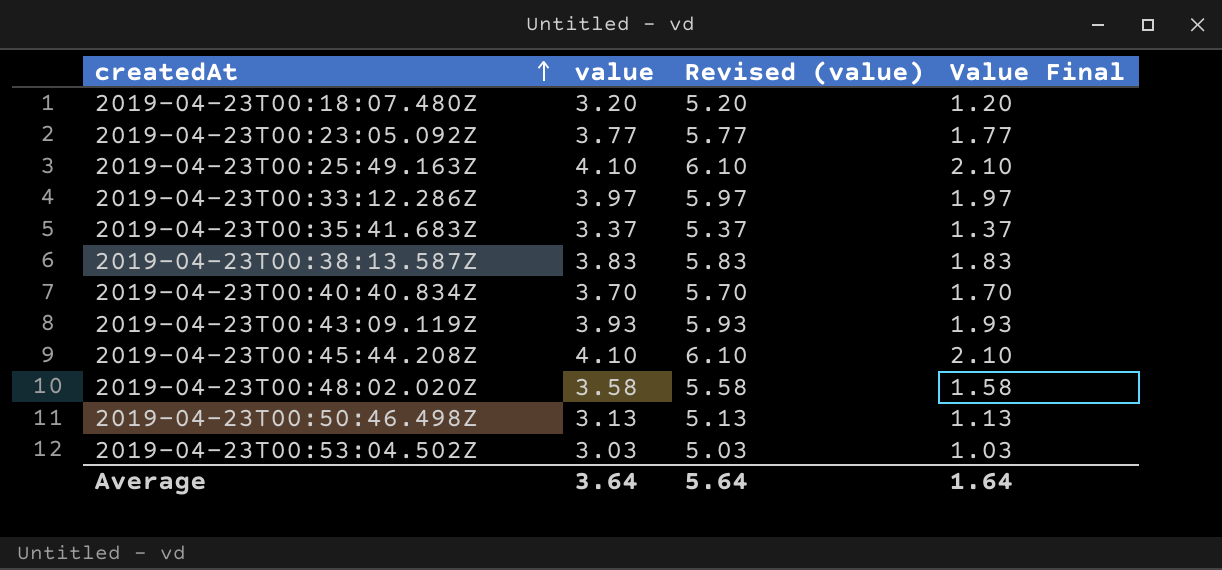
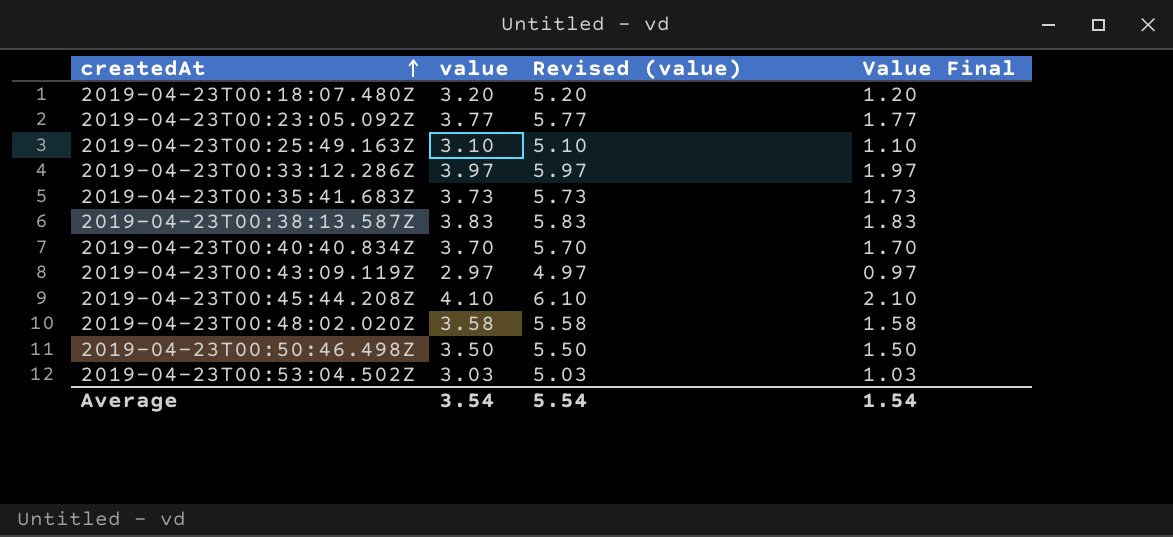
2019-04-23T00:25:49.163Z | value: 4.10 -> 3.10
2019-04-23T00:25:49.163Z | Revised (value): 6.10 -> 5.10
2019-04-23T00:25:49.163Z | Value Final: 2.10 -> 1.10
2019-04-23T00:35:41.683Z | value: 3.37 -> 3.73
2019-04-23T00:35:41.683Z | Revised (value): 5.37 -> 5.73
2019-04-23T00:35:41.683Z | Value Final: 1.37 -> 1.73
2019-04-23T00:43:09.119Z | value: 3.93 -> 2.97
2019-04-23T00:43:09.119Z | Revised (value): 5.93 -> 4.97
2019-04-23T00:43:09.119Z | Value Final: 1.93 -> 0.97
2019-04-23T00:50:46.498Z | value: 3.13 -> 3.50
2019-04-23T00:50:46.498Z | Revised (value): 5.13 -> 5.50
2019-04-23T00:50:46.498Z | Value Final: 1.13 -> 1.50
Average | value: 3.64 -> 3.54
Average | Revised (value): 5.64 -> 5.54
Average | Value Final: 1.64 -> 1.54

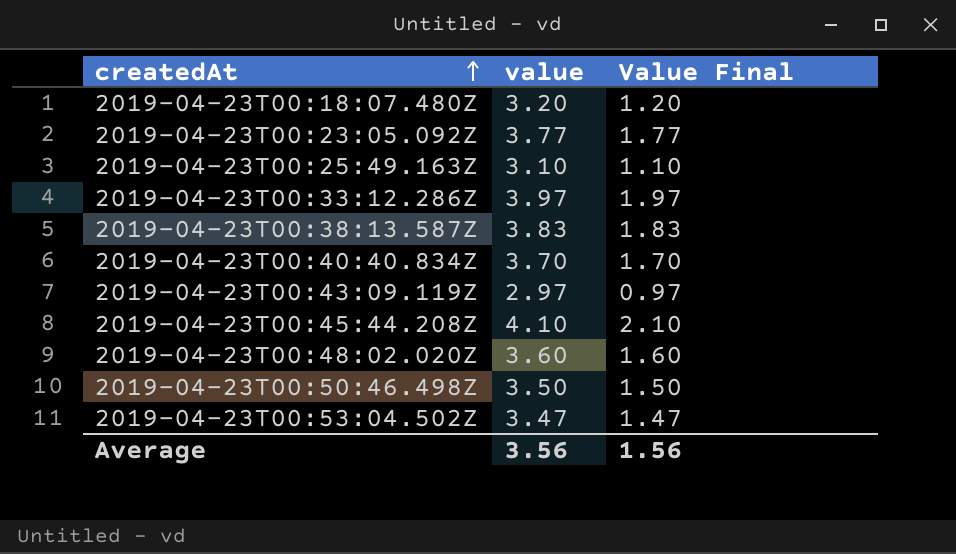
column Revised (value) | formula: [value] + 2 -> none
row 2019-04-23T00:35:41.683Z: 3.73 | 5.73 | 1.73 -> none
2019-04-23T00:48:02.020Z | value: 3.58 -> 3.60
2019-04-23T00:48:02.020Z | Value Final: 1.58 -> 1.60
2019-04-23T00:53:04.502Z | value: 3.03 -> 3.47
2019-04-23T00:53:04.502Z | Value Final: 1.03 -> 1.47
Average | value: 3.54 -> 3.56
Average | Value Final: 1.54 -> 1.56

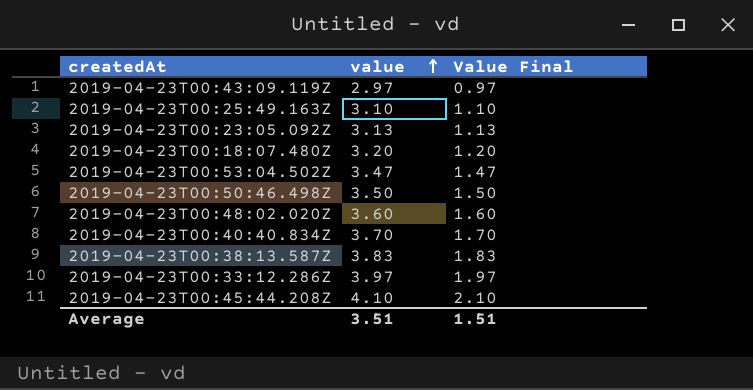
row order: createdAt ascending -> value ascending
2019-04-23T00:23:05.092Z | value: 3.77 -> 3.13
2019-04-23T00:23:05.092Z | Value Final: 1.77 -> 1.13
Average | value: 3.56 -> 3.51
Average | Value Final: 1.56 -> 1.51

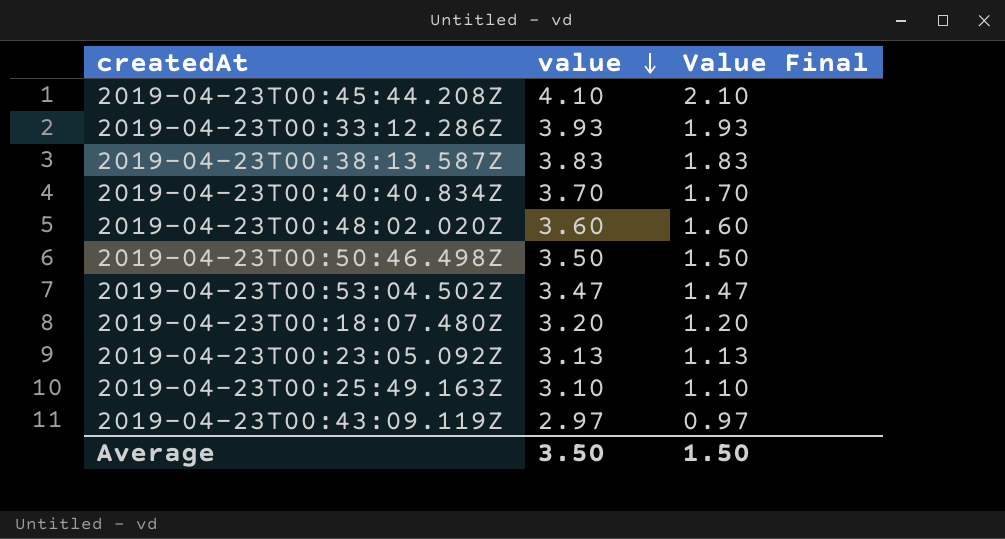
row order: value ascending -> value descending
2019-04-23T00:33:12.286Z | value: 3.97 -> 3.93
2019-04-23T00:33:12.286Z | Value Final: 1.97 -> 1.93
Average | value: 3.51 -> 3.50
Average | Value Final: 1.51 -> 1.50

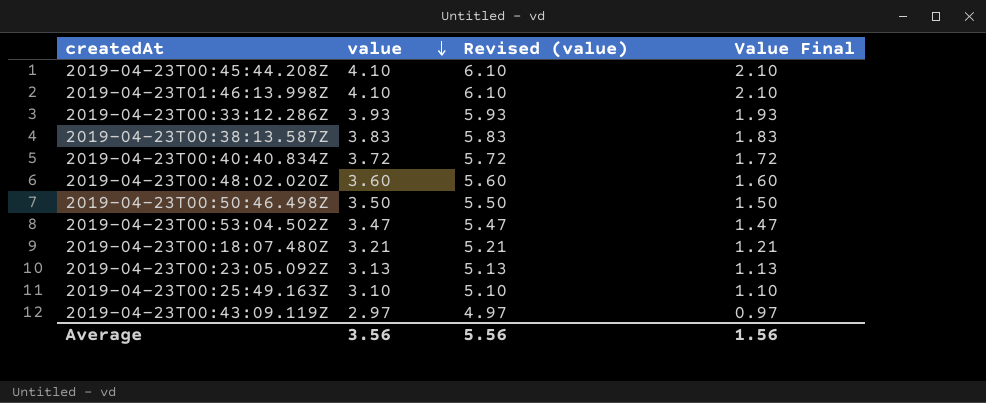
column Revised (value) | formula: none -> [value] + 2
row 2019-04-23T01:46:13.998Z: none -> 4.10 | 6.10 | 2.10
2019-04-23T00:40:40.834Z | value: 3.70 -> 3.72
2019-04-23T00:40:40.834Z | Value Final: 1.70 -> 1.72
2019-04-23T00:18:07.480Z | value: 3.20 -> 3.21
2019-04-23T00:18:07.480Z | Value Final: 1.20 -> 1.21
Average | value: 3.50 -> 3.56
Average | Value Final: 1.50 -> 1.56

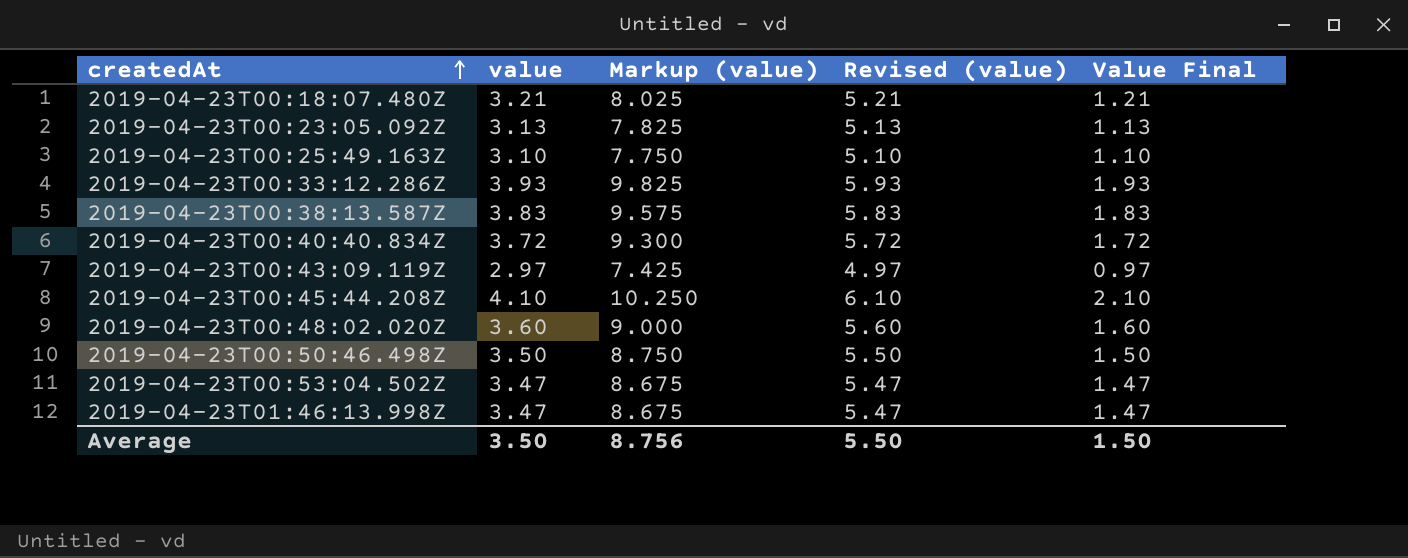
row order: value descending -> createdAt ascending
column Markup (value) | formula: none -> [value] * 2.5
2019-04-23T01:46:13.998Z | value: 4.10 -> 3.47
2019-04-23T01:46:13.998Z | Revised (value): 6.10 -> 5.47
2019-04-23T01:46:13.998Z | Value Final: 2.10 -> 1.47
Average | value: 3.56 -> 3.50
Average | Revised (value): 5.56 -> 5.50
Average | Value Final: 1.56 -> 1.50

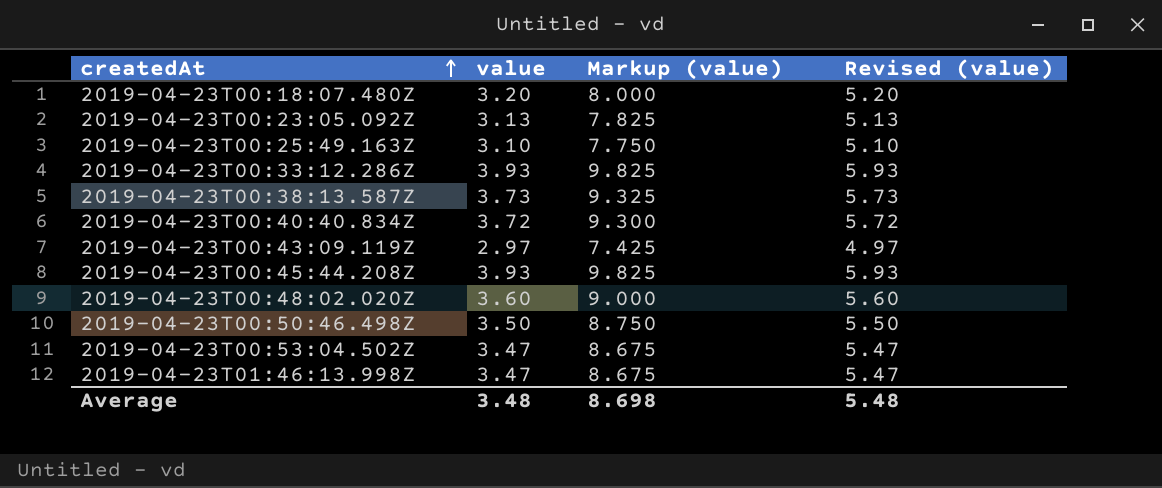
column Value Final | formula: [value] - 2 -> none
2019-04-23T00:18:07.480Z | value: 3.21 -> 3.20
2019-04-23T00:18:07.480Z | Markup (value): 8.025 -> 8.000
2019-04-23T00:18:07.480Z | Revised (value): 5.21 -> 5.20
2019-04-23T00:38:13.587Z | value: 3.83 -> 3.73
2019-04-23T00:38:13.587Z | Markup (value): 9.575 -> 9.325
2019-04-23T00:38:13.587Z | Revised (value): 5.83 -> 5.73
2019-04-23T00:45:44.208Z | value: 4.10 -> 3.93
2019-04-23T00:45:44.208Z | Markup (value): 10.250 -> 9.825
2019-04-23T00:45:44.208Z | Revised (value): 6.10 -> 5.93
Average | value: 3.50 -> 3.48
Average | Markup (value): 8.756 -> 8.698
Average | Revised (value): 5.50 -> 5.48

